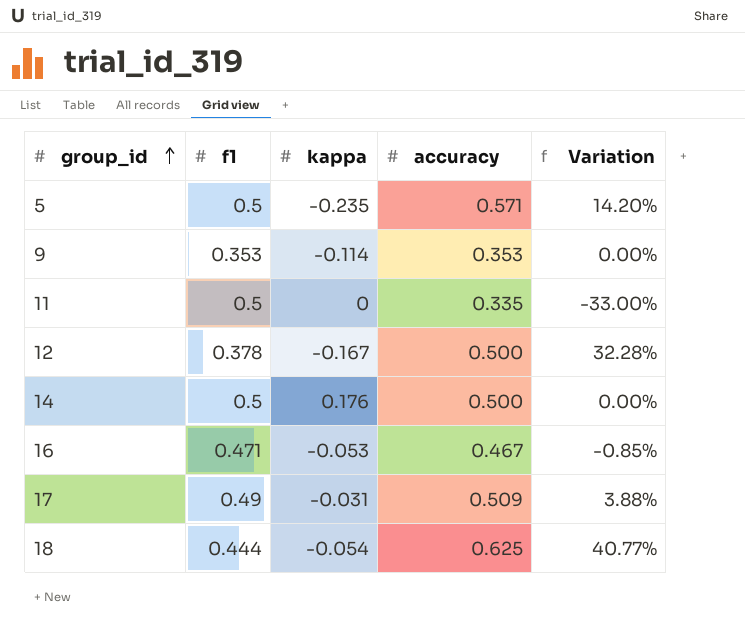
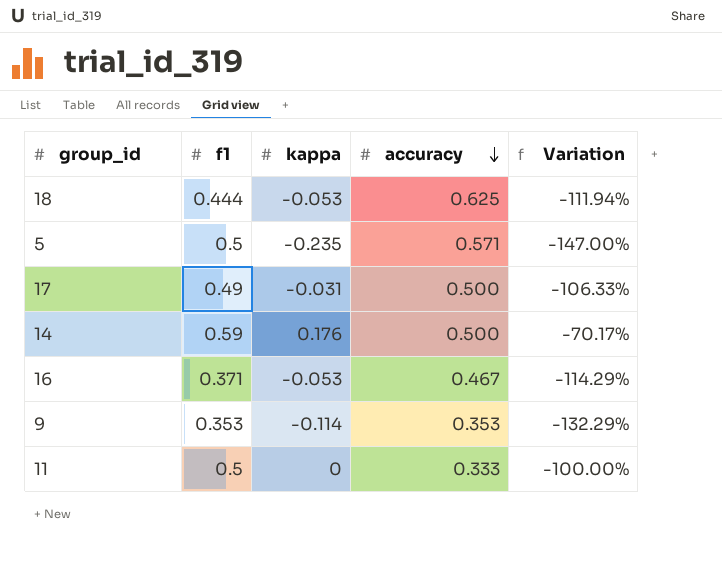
row order: group_id ascending -> accuracy descending
column Variation | formula: ([accuracy] - [f1]) / [f1] -> ([kappa] - [f1]) / [f1]
row 12: 0.378 | -0.167 | 0.500 | 32.28% -> none
18 | kappa: -0.054 -> -0.053
17 | accuracy: 0.509 -> 0.500
14 | f1: 0.5 -> 0.59
16 | f1: 0.471 -> 0.371
11 | accuracy: 0.335 -> 0.333

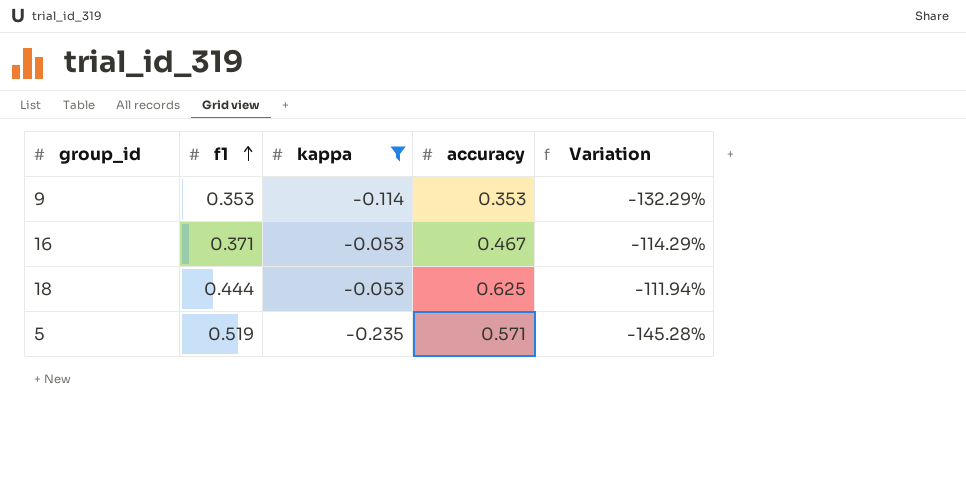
filter: none -> kappa <= -0.053
row order: accuracy descending -> f1 ascending
5 | f1: 0.5 -> 0.519
5 | Variation: -147.00% -> -145.28%

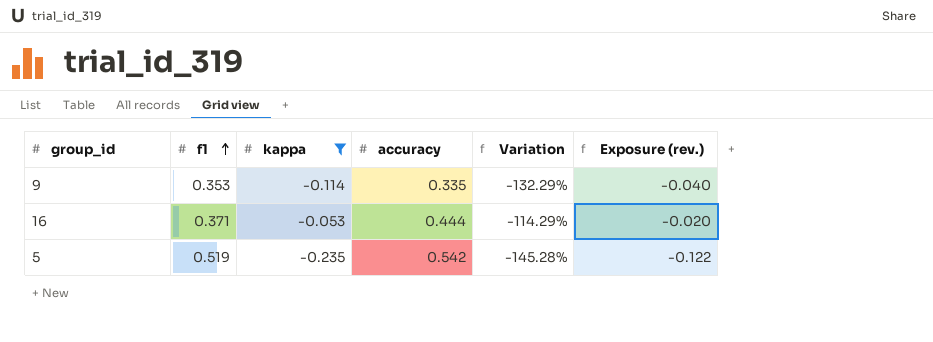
column Exposure (rev.) | formula: none -> [f1] * [kappa]
row 18: 0.444 | -0.053 | 0.625 | -111.94% -> none
9 | accuracy: 0.353 -> 0.335
16 | accuracy: 0.467 -> 0.444
5 | accuracy: 0.571 -> 0.542

